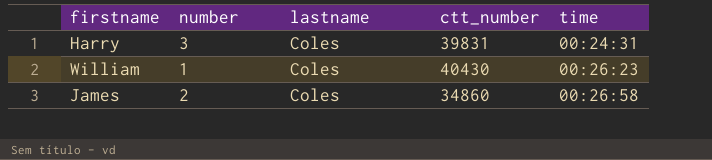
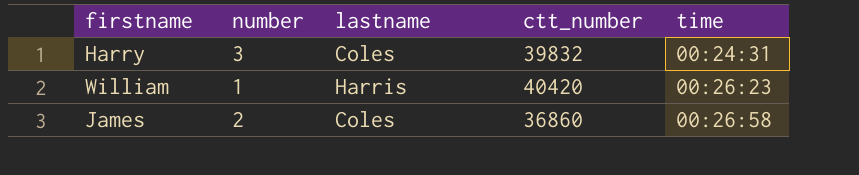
Harry | ctt_number: 39831 -> 39832
William | lastname: Coles -> Harris
William | ctt_number: 40430 -> 40420
James | ctt_number: 34860 -> 36860

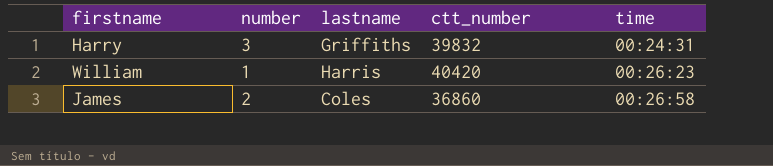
Harry | lastname: Coles -> Griffiths

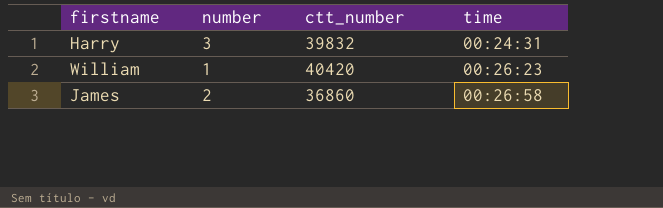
column lastname | position: 3 -> none

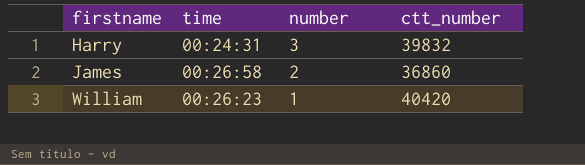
row order: time ascending -> firstname ascending
column time | position: 4 -> 2

